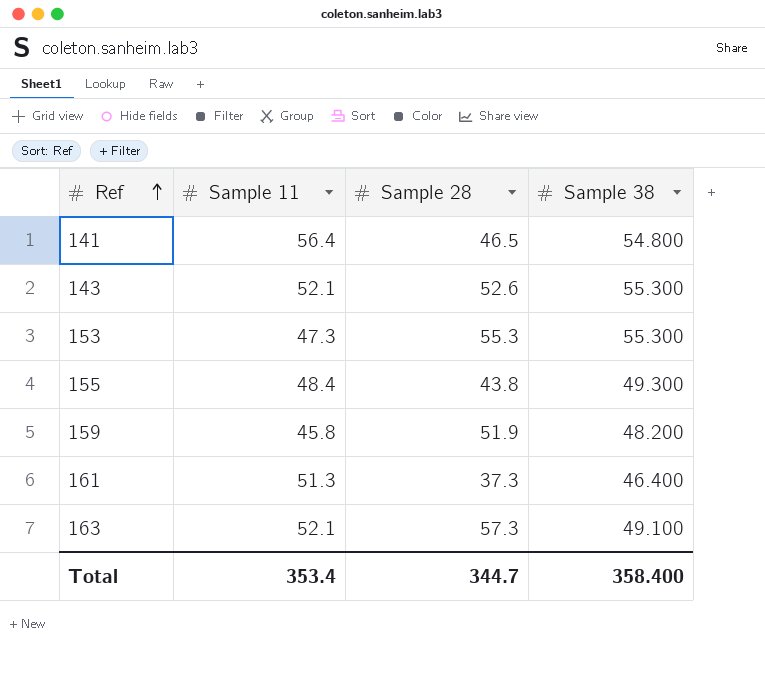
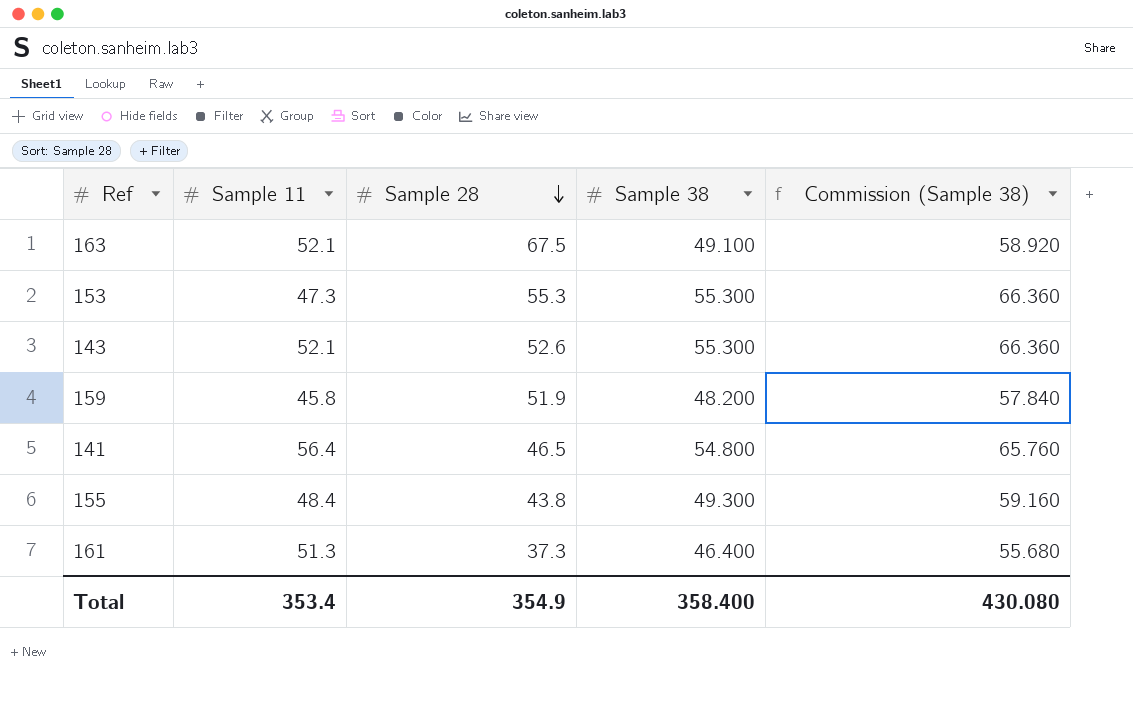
row order: Ref ascending -> Sample 28 descending
column Commission (Sample 38) | formula: none -> [Sample 38] * 1.2
163 | Sample 28: 57.3 -> 67.5
Total | Sample 28: 344.7 -> 354.9

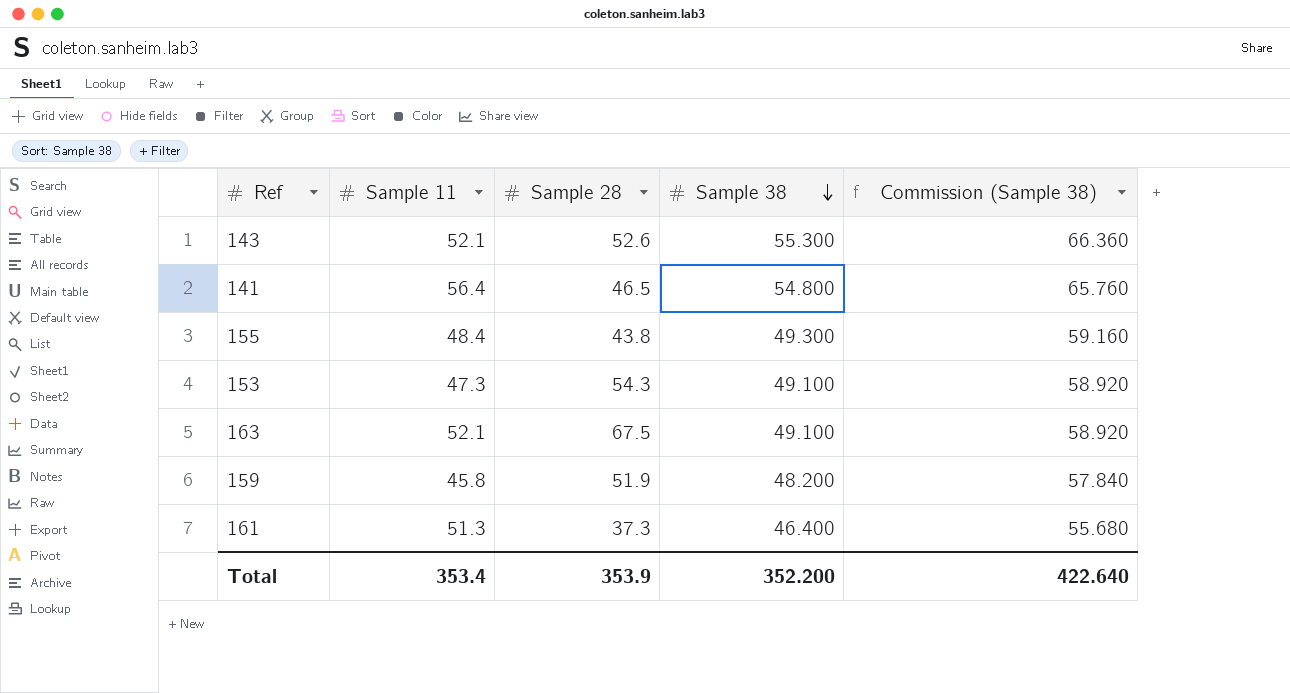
row order: Sample 28 descending -> Sample 38 descending
153 | Sample 28: 55.3 -> 54.3
153 | Sample 38: 55.300 -> 49.100
153 | Commission (Sample 38): 66.360 -> 58.920
Total | Sample 28: 354.9 -> 353.9
Total | Sample 38: 358.400 -> 352.200
Total | Commission (Sample 38): 430.080 -> 422.640

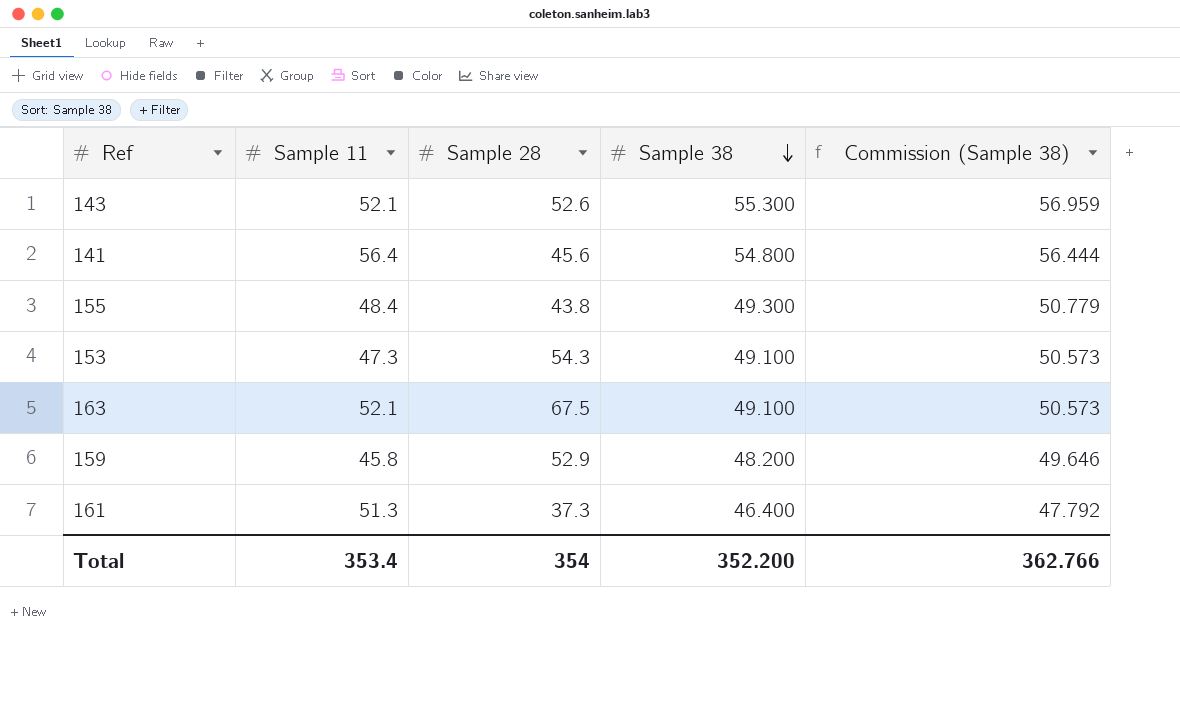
column Commission (Sample 38) | formula: [Sample 38] * 1.2 -> [Sample 38] * 1.03
141 | Sample 28: 46.5 -> 45.6
159 | Sample 28: 51.9 -> 52.9
Total | Sample 28: 353.9 -> 354
Total | Commission (Sample 38): 422.640 -> 362.766

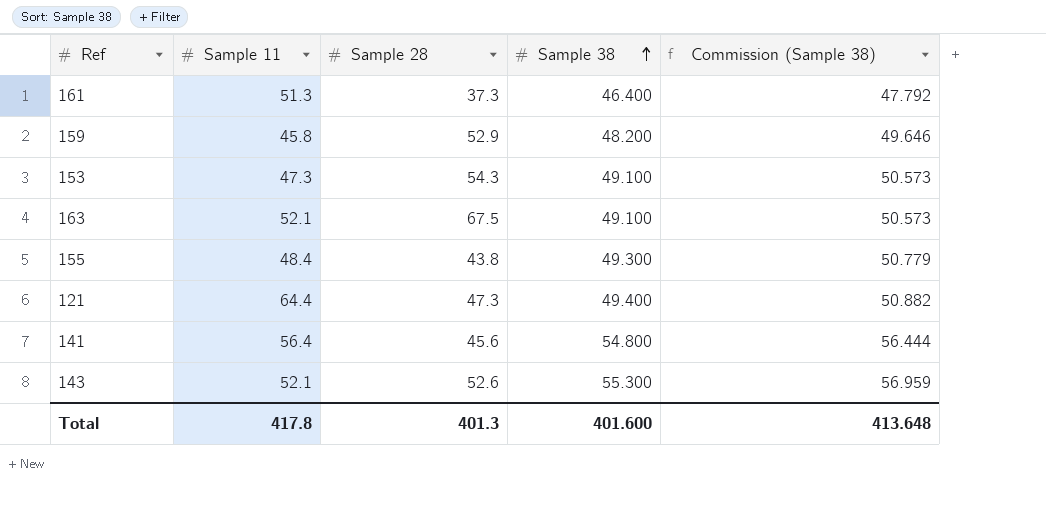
row order: Sample 38 descending -> Sample 38 ascending
row 121: none -> 64.4 | 47.3 | 49.400 | 50.882
Total | Sample 11: 353.4 -> 417.8
Total | Sample 28: 354 -> 401.3
Total | Sample 38: 352.200 -> 401.600
Total | Commission (Sample 38): 362.766 -> 413.648

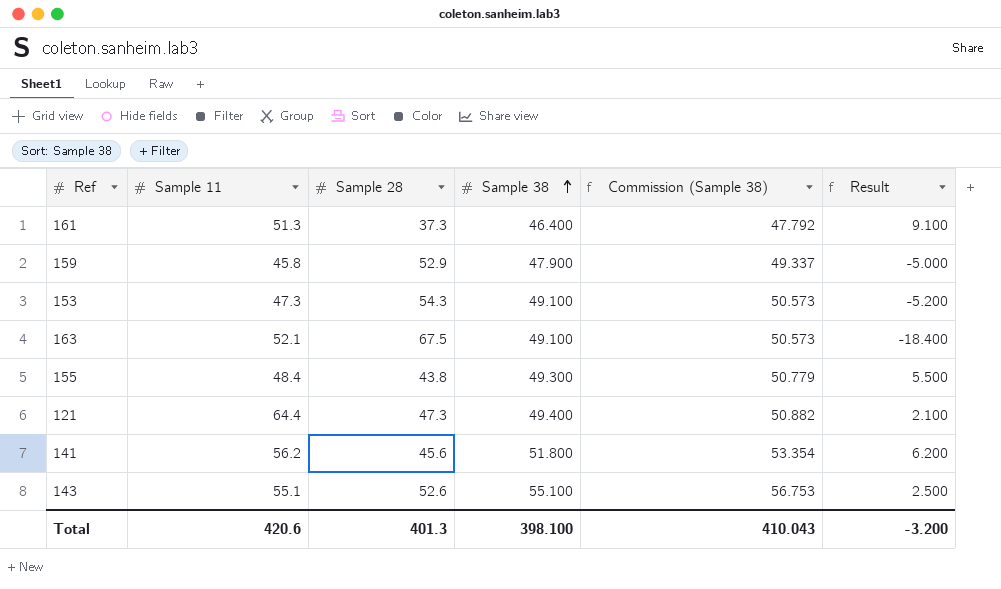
column Result | formula: none -> [Sample 38] - [Sample 28]
159 | Sample 38: 48.200 -> 47.900
159 | Commission (Sample 38): 49.646 -> 49.337
141 | Sample 11: 56.4 -> 56.2
141 | Sample 38: 54.800 -> 51.800
141 | Commission (Sample 38): 56.444 -> 53.354
143 | Sample 11: 52.1 -> 55.1
143 | Sample 38: 55.300 -> 55.100
143 | Commission (Sample 38): 56.959 -> 56.753
Total | Sample 11: 417.8 -> 420.6
Total | Sample 38: 401.600 -> 398.100
Total | Commission (Sample 38): 413.648 -> 410.043

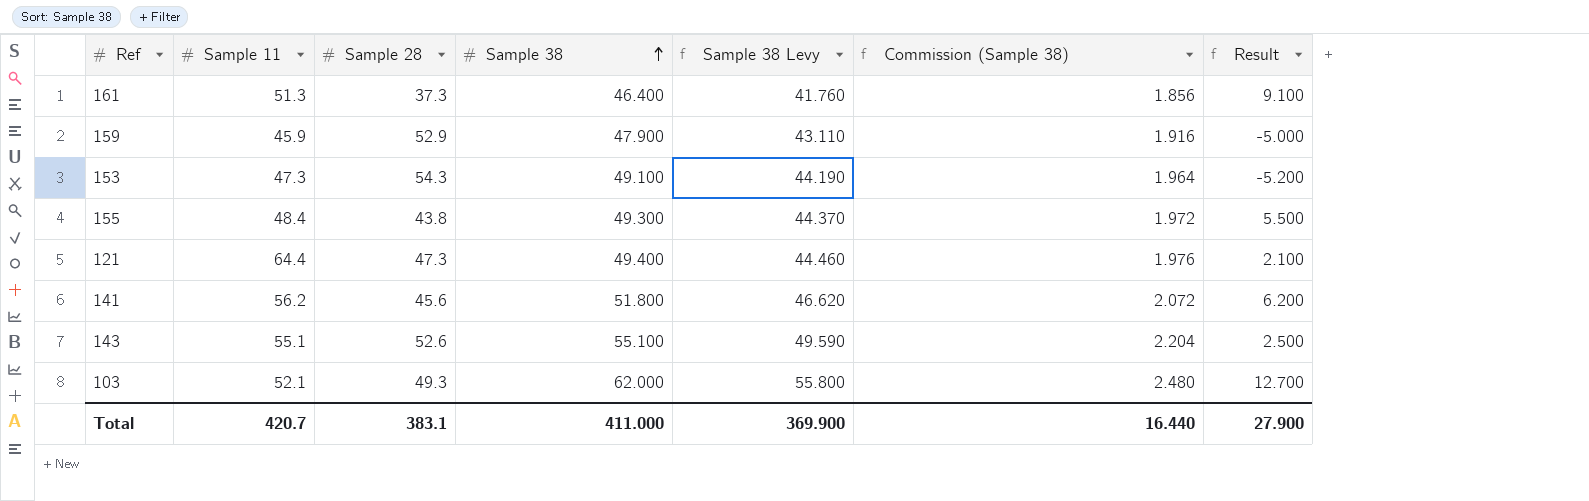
column Sample 38 Levy | formula: none -> [Sample 38] * 0.9
column Commission (Sample 38) | formula: [Sample 38] * 1.03 -> [Sample 38] * 0.04
row 163: 52.1 | 67.5 | 49.100 | 50.573 | -18.400 -> none
159 | Sample 11: 45.8 -> 45.9
row 103: none -> 52.1 | 49.3 | 62.000 | 55.800 | 2.480 | 12.700
Total | Sample 11: 420.6 -> 420.7
Total | Sample 28: 401.3 -> 383.1
Total | Sample 38: 398.100 -> 411.000
Total | Commission (Sample 38): 410.043 -> 16.440
Total | Result: -3.200 -> 27.900

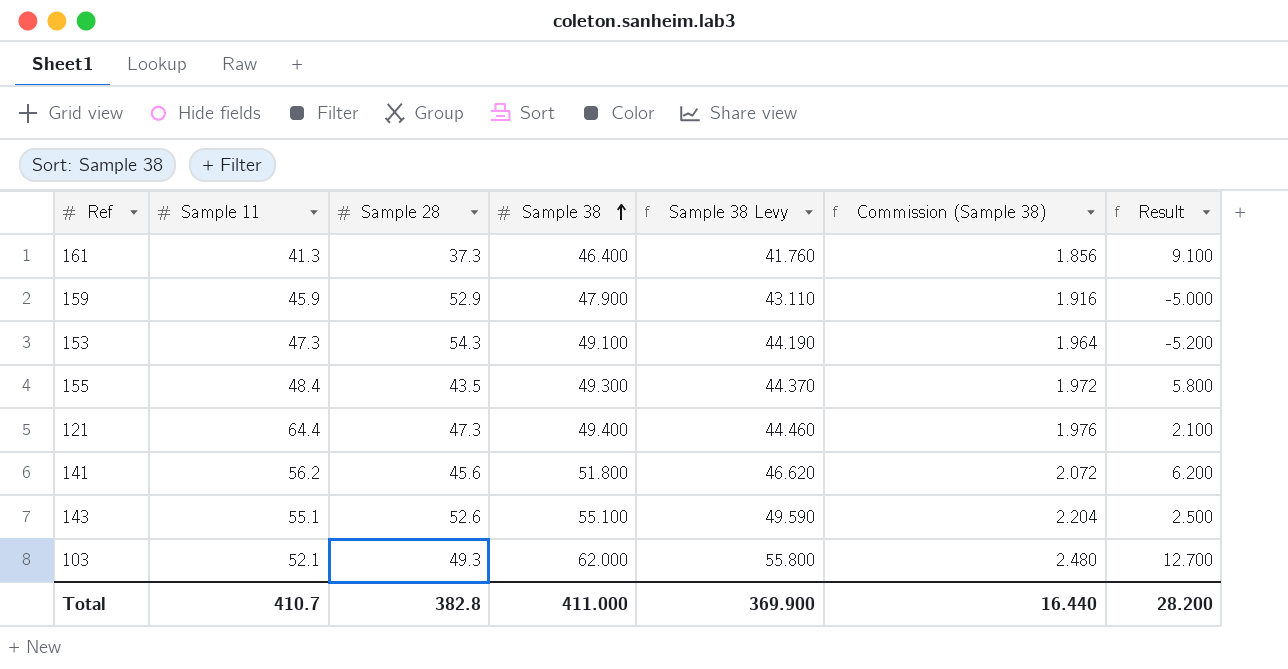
161 | Sample 11: 51.3 -> 41.3
155 | Sample 28: 43.8 -> 43.5
155 | Result: 5.500 -> 5.800
Total | Sample 11: 420.7 -> 410.7
Total | Sample 28: 383.1 -> 382.8
Total | Result: 27.900 -> 28.200

